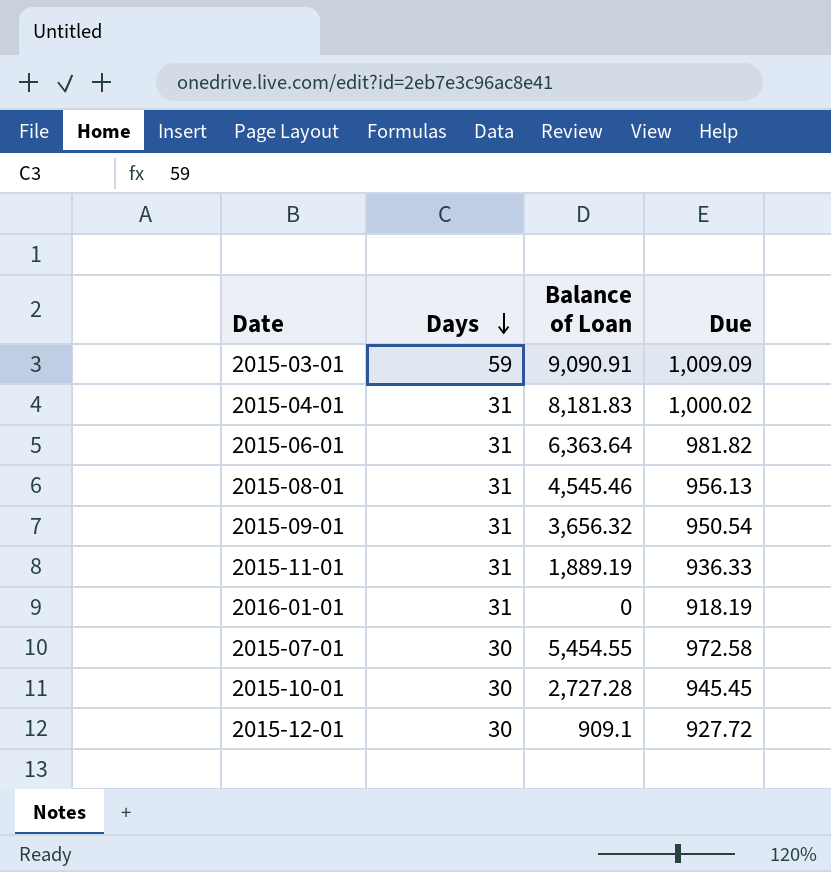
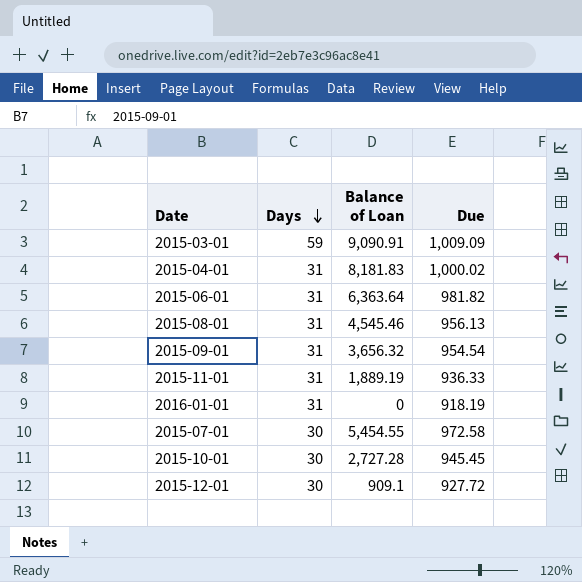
2015-09-01 | Due: 950.54 -> 954.54

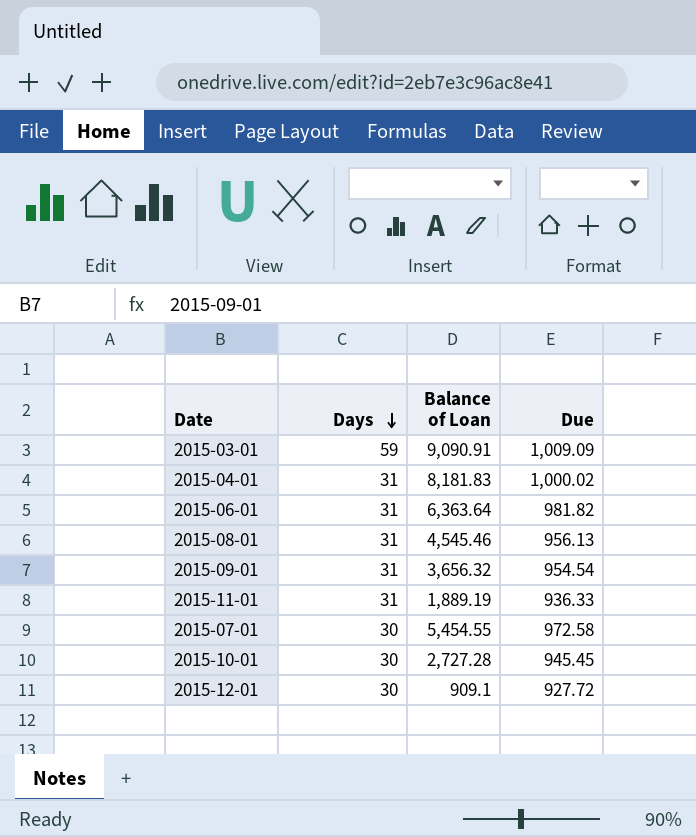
row 2016-01-01: 31 | 0 | 918.19 -> none

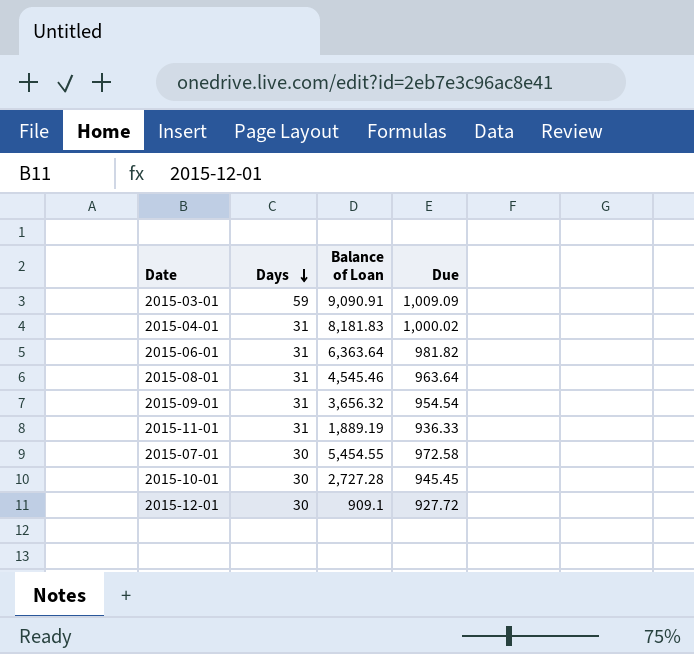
2015-08-01 | Due: 956.13 -> 963.64

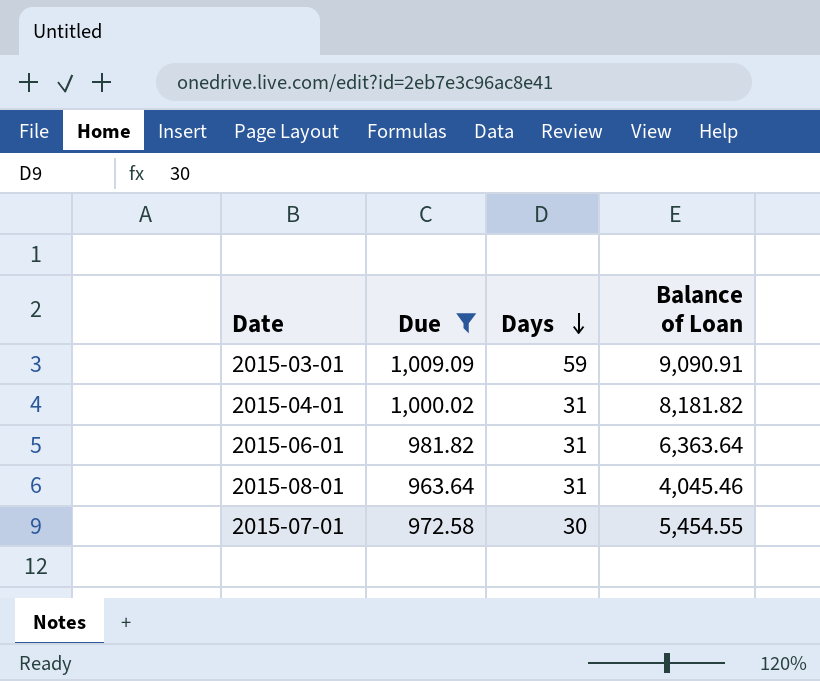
filter: none -> Due >= 963.64
column Due | position: 4 -> 2
2015-04-01 | Balance of Loan: 8,181.83 -> 8,181.82
2015-08-01 | Balance of Loan: 4,545.46 -> 4,045.46

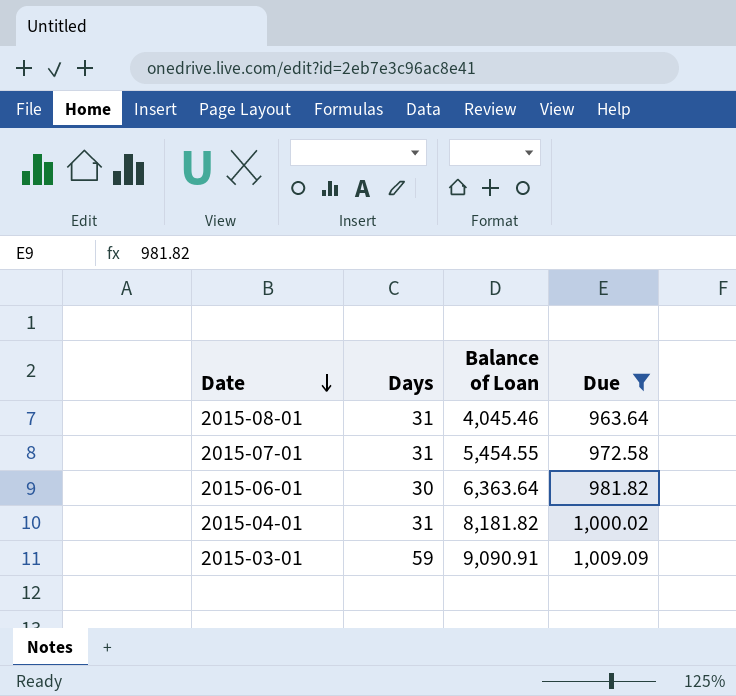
row order: Days descending -> Date descending
column Due | position: 2 -> 4
2015-07-01 | Days: 30 -> 31
2015-06-01 | Days: 31 -> 30

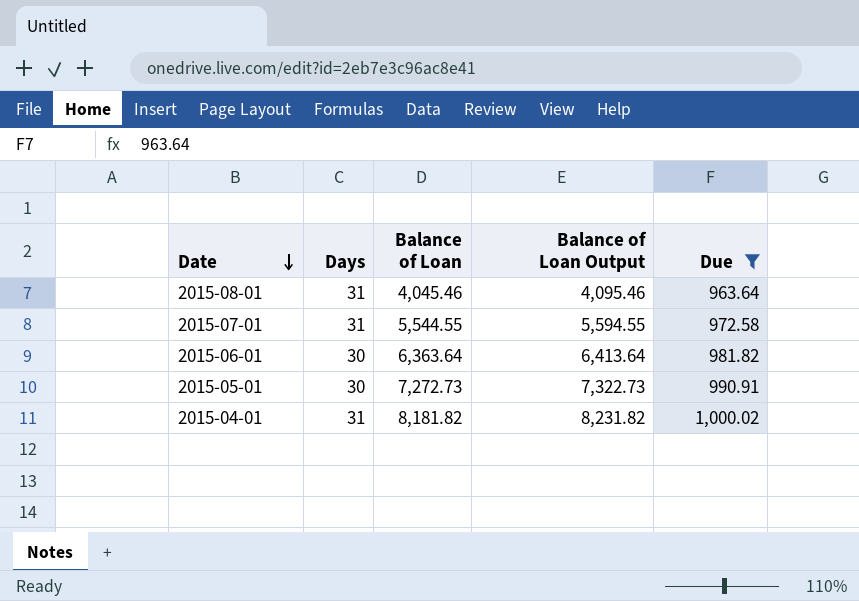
column Balance of Loan Output | formula: none -> [Balance of Loan] + 50
row 2015-03-01: 59 | 9,090.91 | 1,009.09 -> none
2015-07-01 | Balance of Loan: 5,454.55 -> 5,544.55
row 2015-05-01: none -> 30 | 7,272.73 | 7,322.73 | 990.91

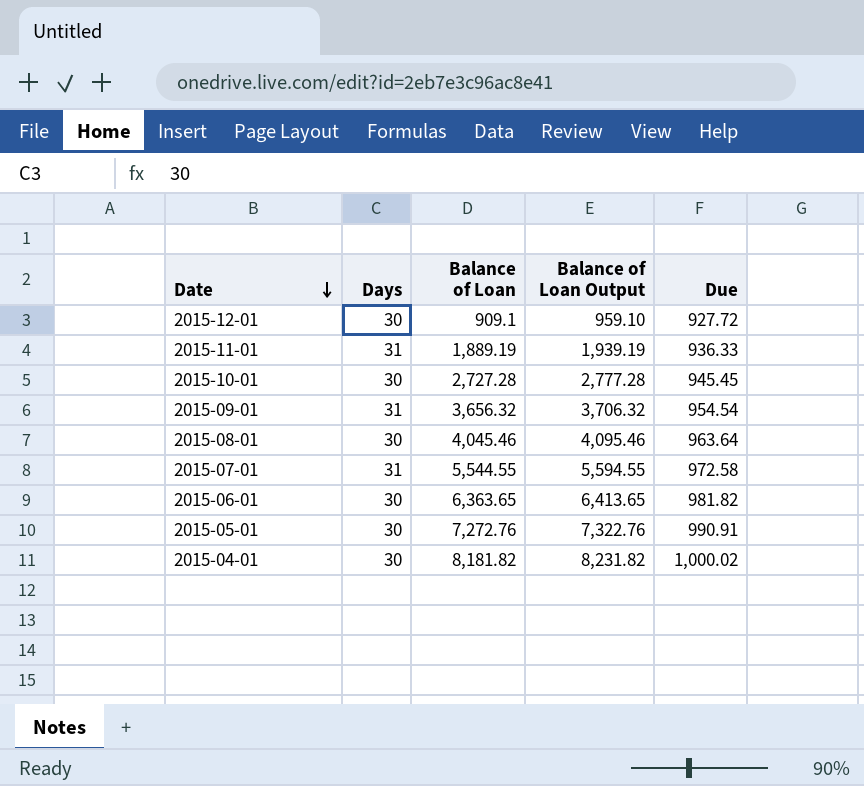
filter: Due >= 963.64 -> none
2015-08-01 | Days: 31 -> 30
2015-06-01 | Balance of Loan: 6,363.64 -> 6,363.65
2015-06-01 | Balance of Loan Output: 6,413.64 -> 6,413.65
2015-05-01 | Balance of Loan: 7,272.73 -> 7,272.76
2015-05-01 | Balance of Loan Output: 7,322.73 -> 7,322.76
2015-04-01 | Days: 31 -> 30

